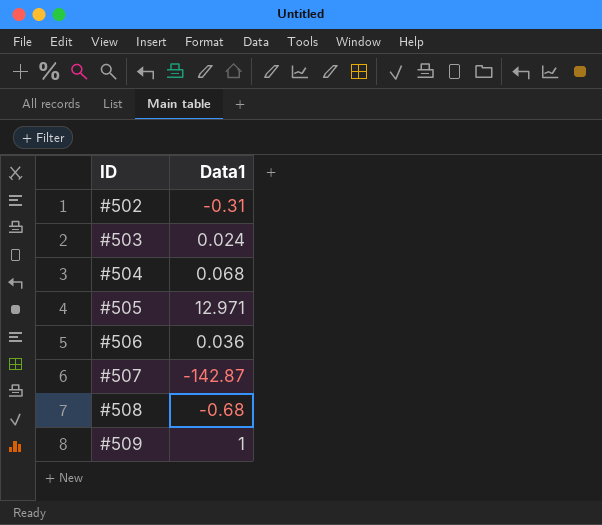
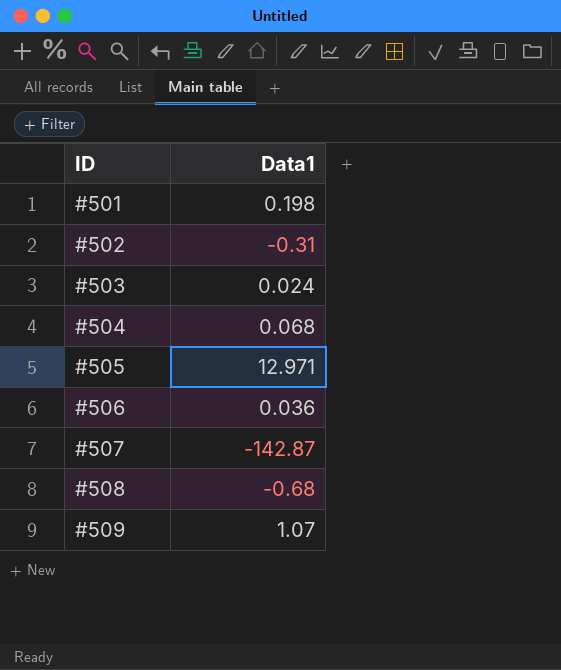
row #501: none -> 0.198
#509 | Data1: 1 -> 1.07

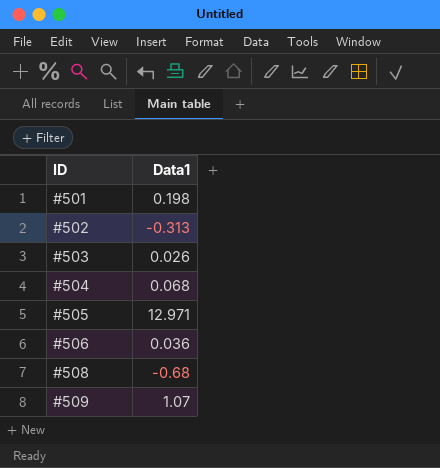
row #507: -142.87 -> none
#502 | Data1: -0.31 -> -0.313
#503 | Data1: 0.024 -> 0.026

